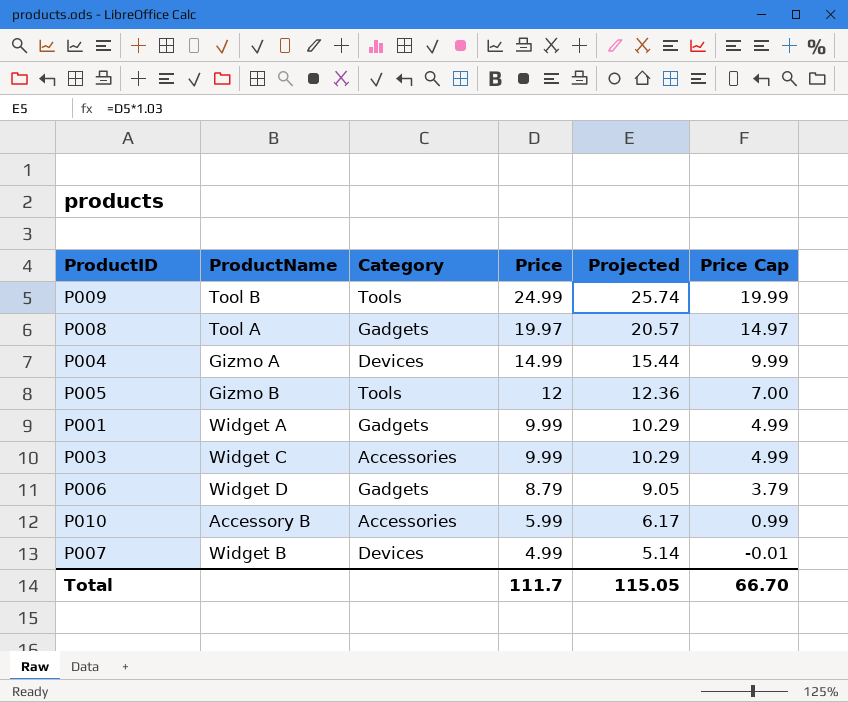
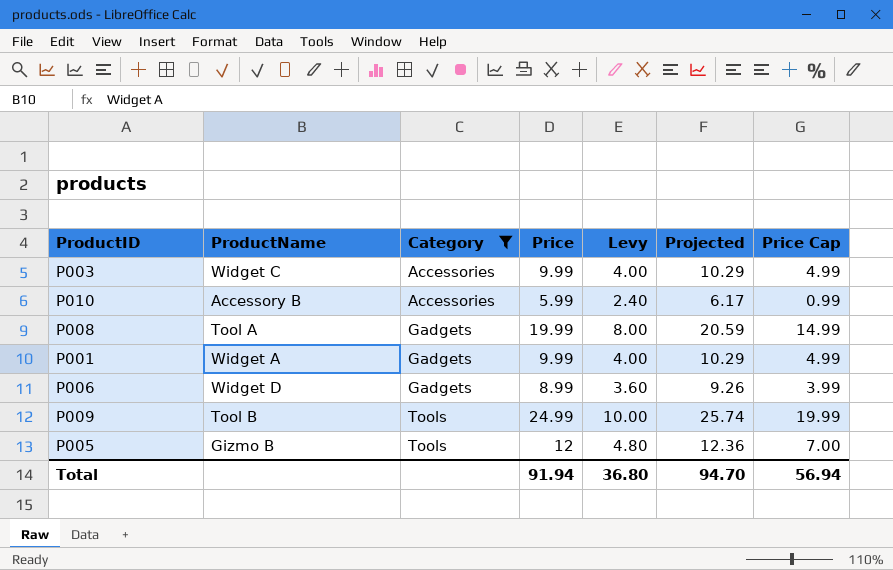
filter: none -> Category != Devices
row order: Price descending -> Category ascending
column Levy | formula: none -> [Price] * 0.4
P008 | Price: 19.97 -> 19.99
P008 | Projected: 20.57 -> 20.59
P008 | Price Cap: 14.97 -> 14.99
P006 | Price: 8.79 -> 8.99
P006 | Projected: 9.05 -> 9.26
P006 | Price Cap: 3.79 -> 3.99
Total | Price: 111.7 -> 91.94
Total | Projected: 115.05 -> 94.70
Total | Price Cap: 66.70 -> 56.94

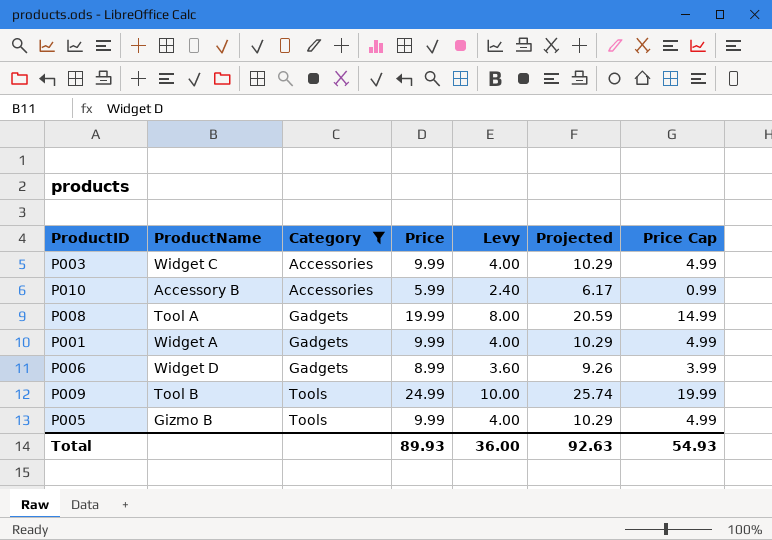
P005 | Price: 12 -> 9.99
P005 | Levy: 4.80 -> 4.00
P005 | Projected: 12.36 -> 10.29
P005 | Price Cap: 7.00 -> 4.99
Total | Price: 91.94 -> 89.93
Total | Levy: 36.80 -> 36.00
Total | Projected: 94.70 -> 92.63
Total | Price Cap: 56.94 -> 54.93

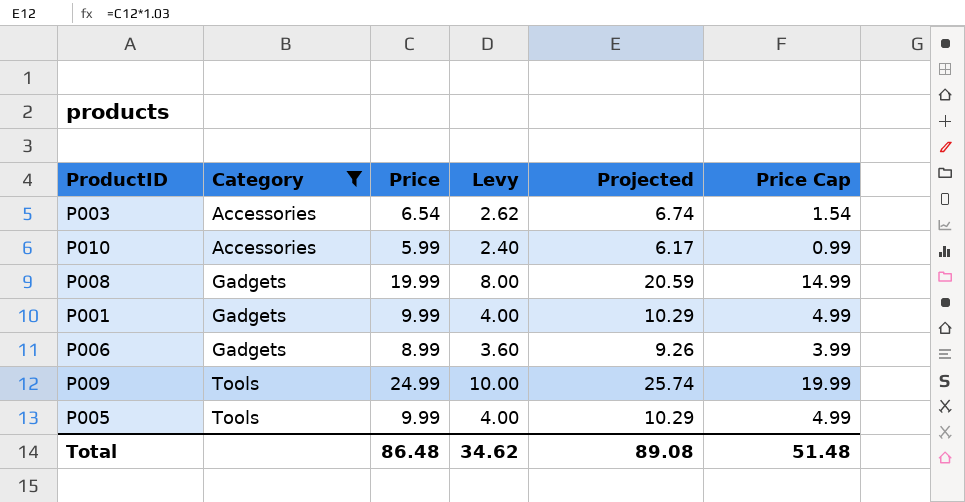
column ProductName | position: 2 -> none
P003 | Price: 9.99 -> 6.54
P003 | Levy: 4.00 -> 2.62
P003 | Projected: 10.29 -> 6.74
P003 | Price Cap: 4.99 -> 1.54
Total | Price: 89.93 -> 86.48
Total | Levy: 36.00 -> 34.62
Total | Projected: 92.63 -> 89.08
Total | Price Cap: 54.93 -> 51.48

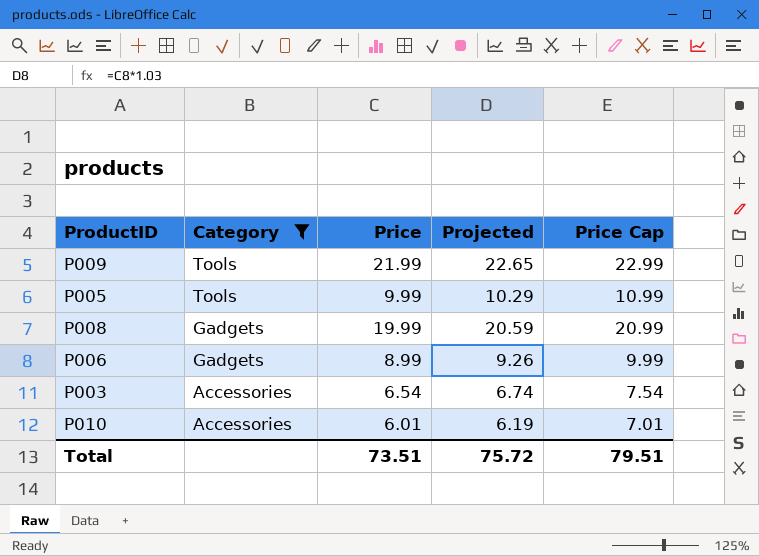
row order: Category ascending -> Category descending
column Levy | formula: [Price] * 0.4 -> none
column Price Cap | formula: [Price] - 5 -> [Price] + 1
row P001: Gadgets | 9.99 | 4.00 | 10.29 | 4.99 -> none
P009 | Price: 24.99 -> 21.99
P009 | Projected: 25.74 -> 22.65
P010 | Price: 5.99 -> 6.01
P010 | Projected: 6.17 -> 6.19
Total | Price: 86.48 -> 73.51
Total | Projected: 89.08 -> 75.72
Total | Price Cap: 51.48 -> 79.51

